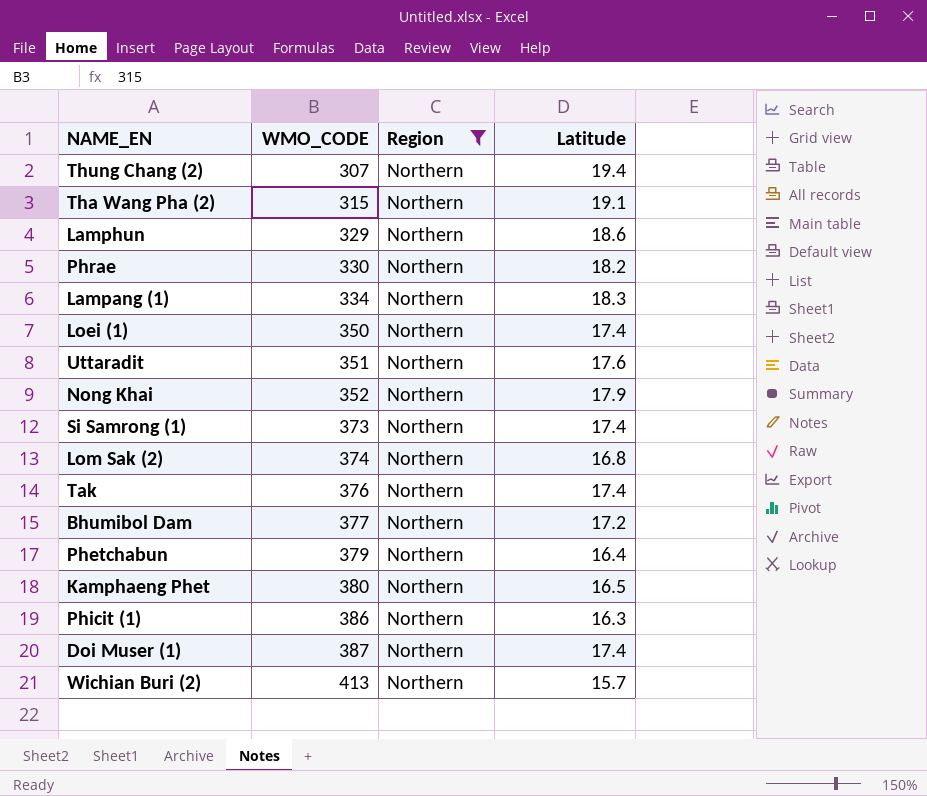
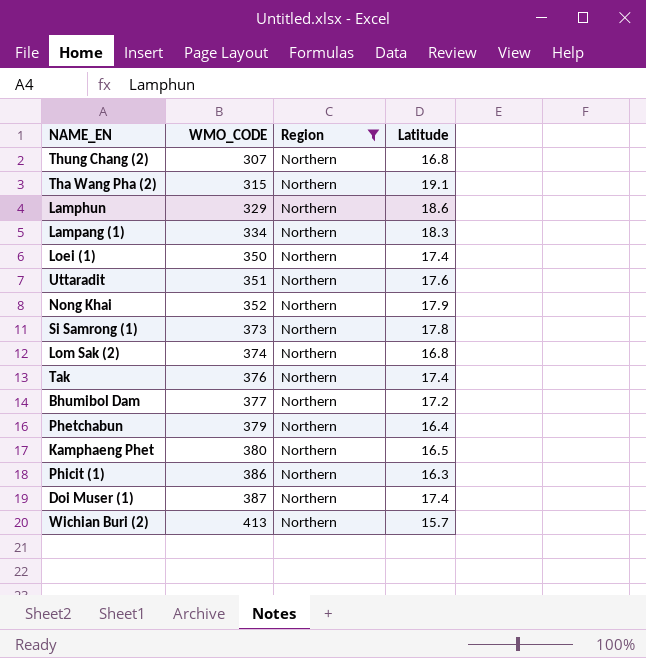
row Phrae: 330 | Northern | 18.2 -> none
Thung Chang (2) | Latitude: 19.4 -> 16.8
Si Samrong (1) | Latitude: 17.4 -> 17.8

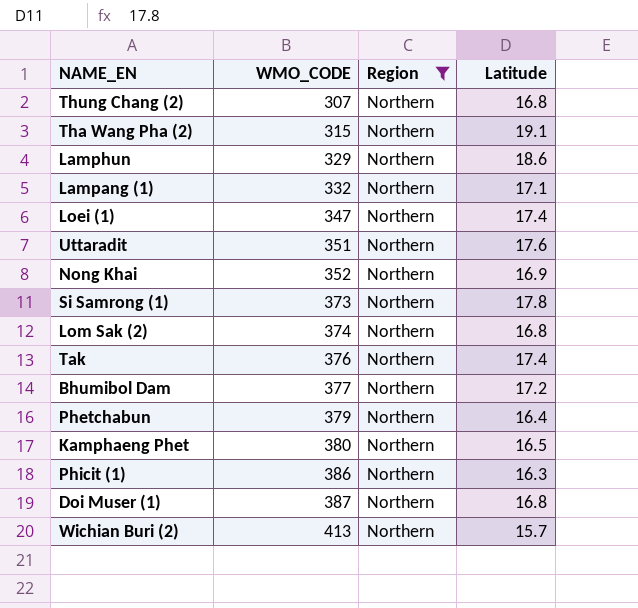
Lampang (1) | WMO_CODE: 334 -> 332
Lampang (1) | Latitude: 18.3 -> 17.1
Loei (1) | WMO_CODE: 350 -> 347
Nong Khai | Latitude: 17.9 -> 16.9
Doi Muser (1) | Latitude: 17.4 -> 16.8

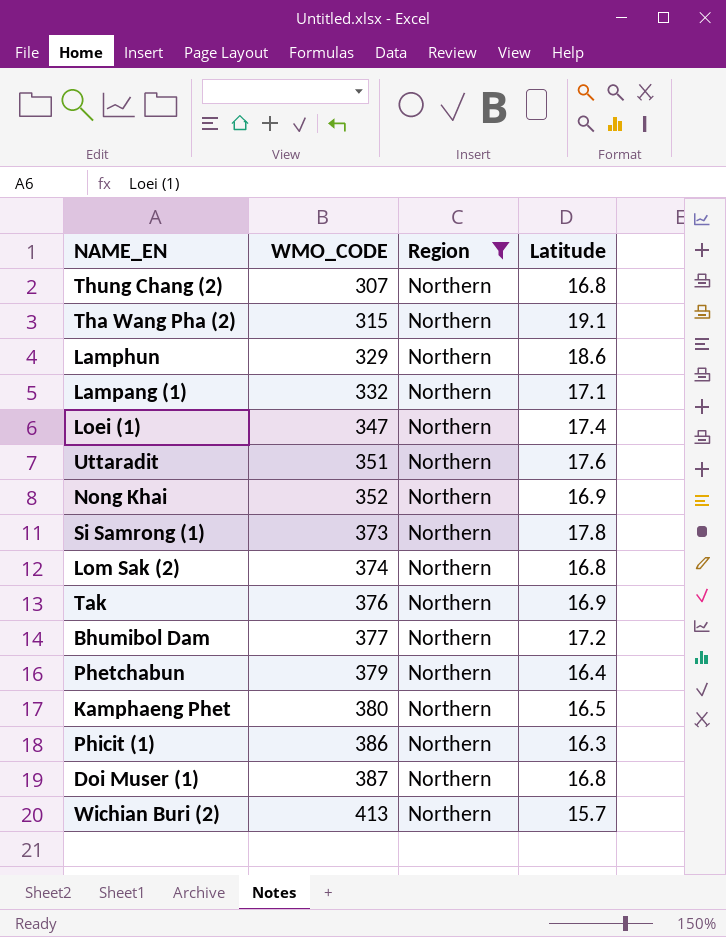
Tak | Latitude: 17.4 -> 16.9

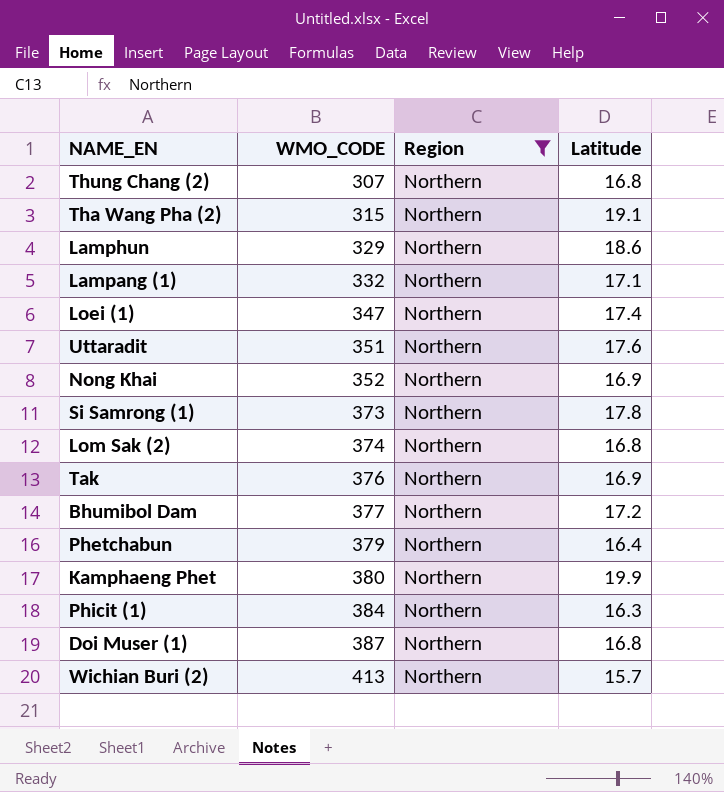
Kamphaeng Phet | Latitude: 16.5 -> 19.9
Phicit (1) | WMO_CODE: 386 -> 384

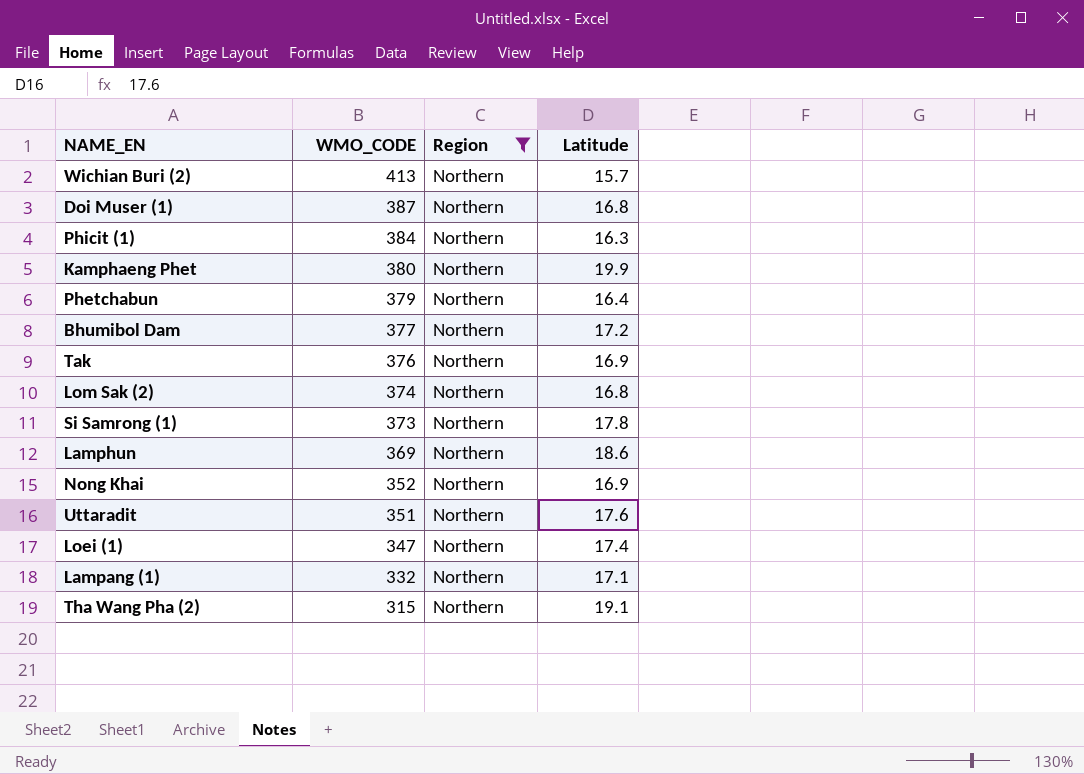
row order: WMO_CODE ascending -> WMO_CODE descending
row Thung Chang (2): 307 | Northern | 16.8 -> none
Lamphun | WMO_CODE: 329 -> 369

